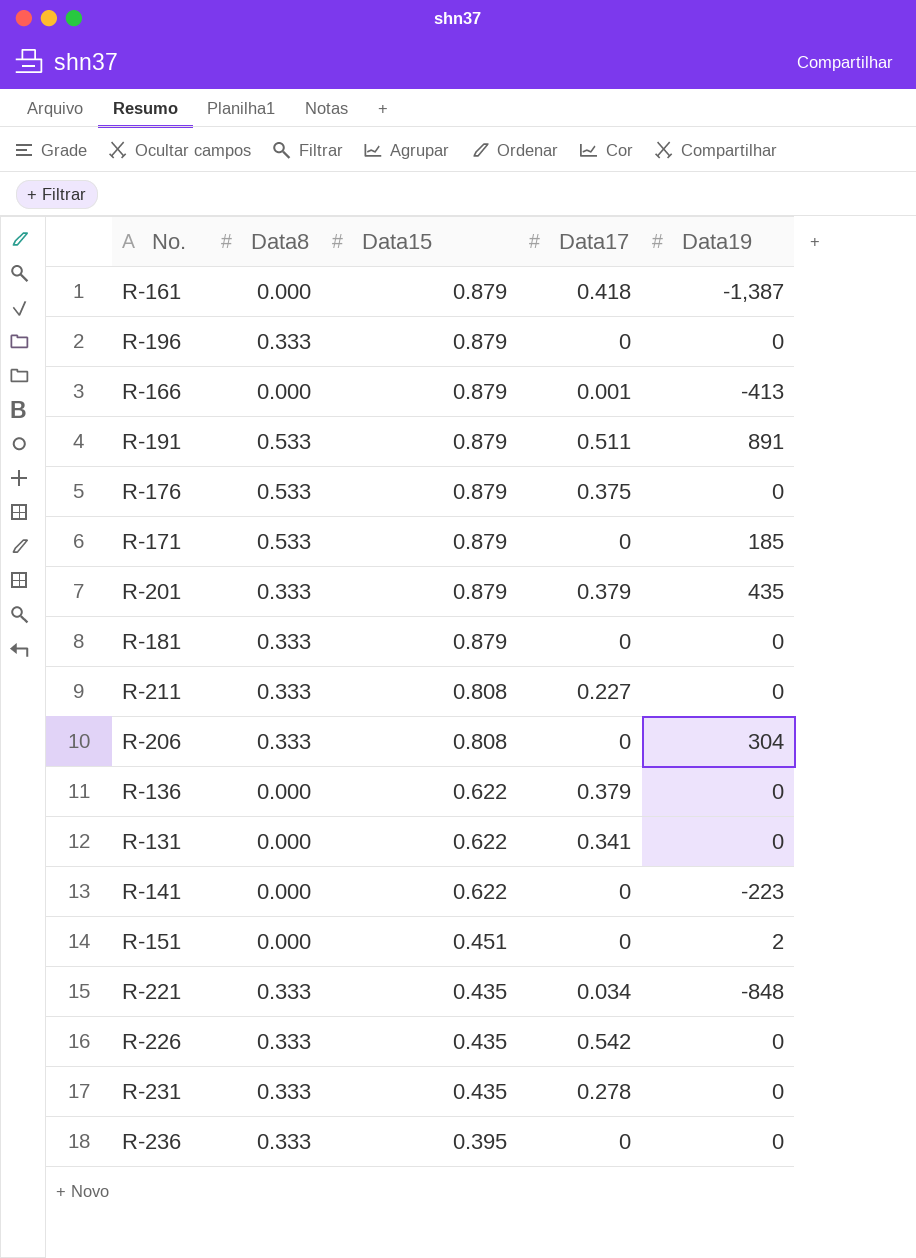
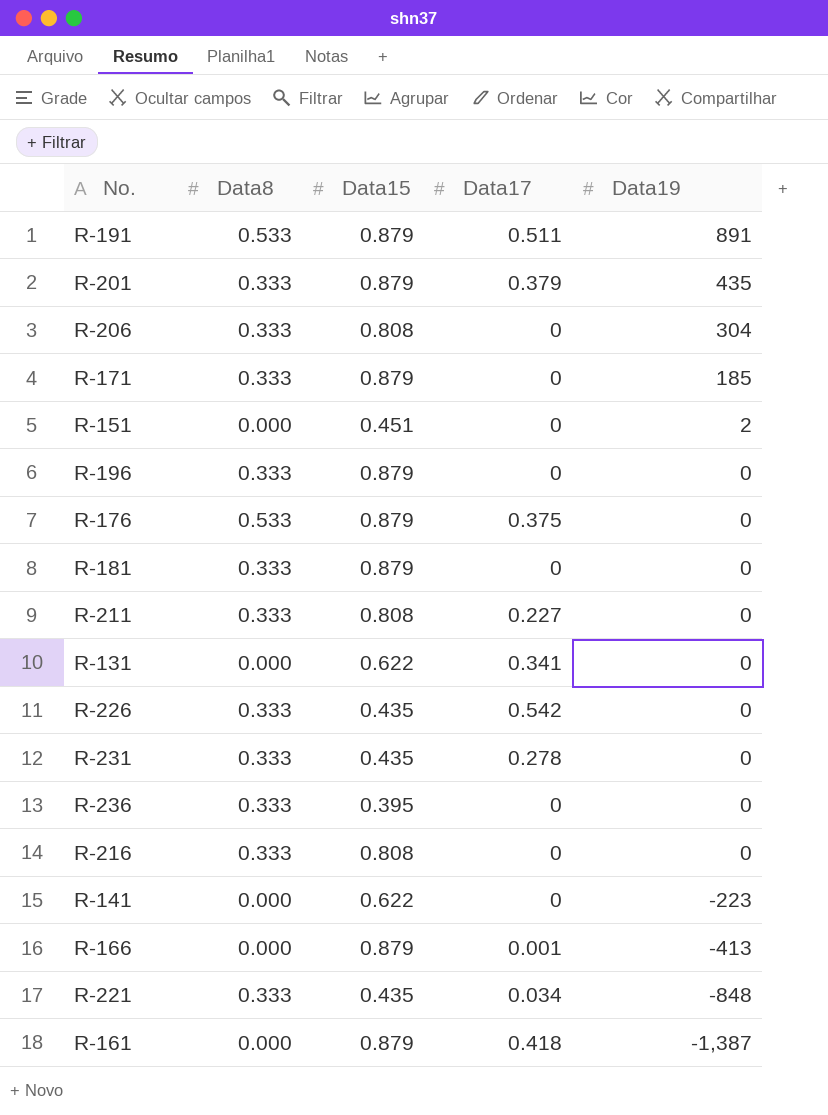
row order: Data15 descending -> Data19 descending
row R-136: 0.000 | 0.622 | 0.379 | 0 -> none
R-171 | Data8: 0.533 -> 0.333
row R-216: none -> 0.333 | 0.808 | 0 | 0

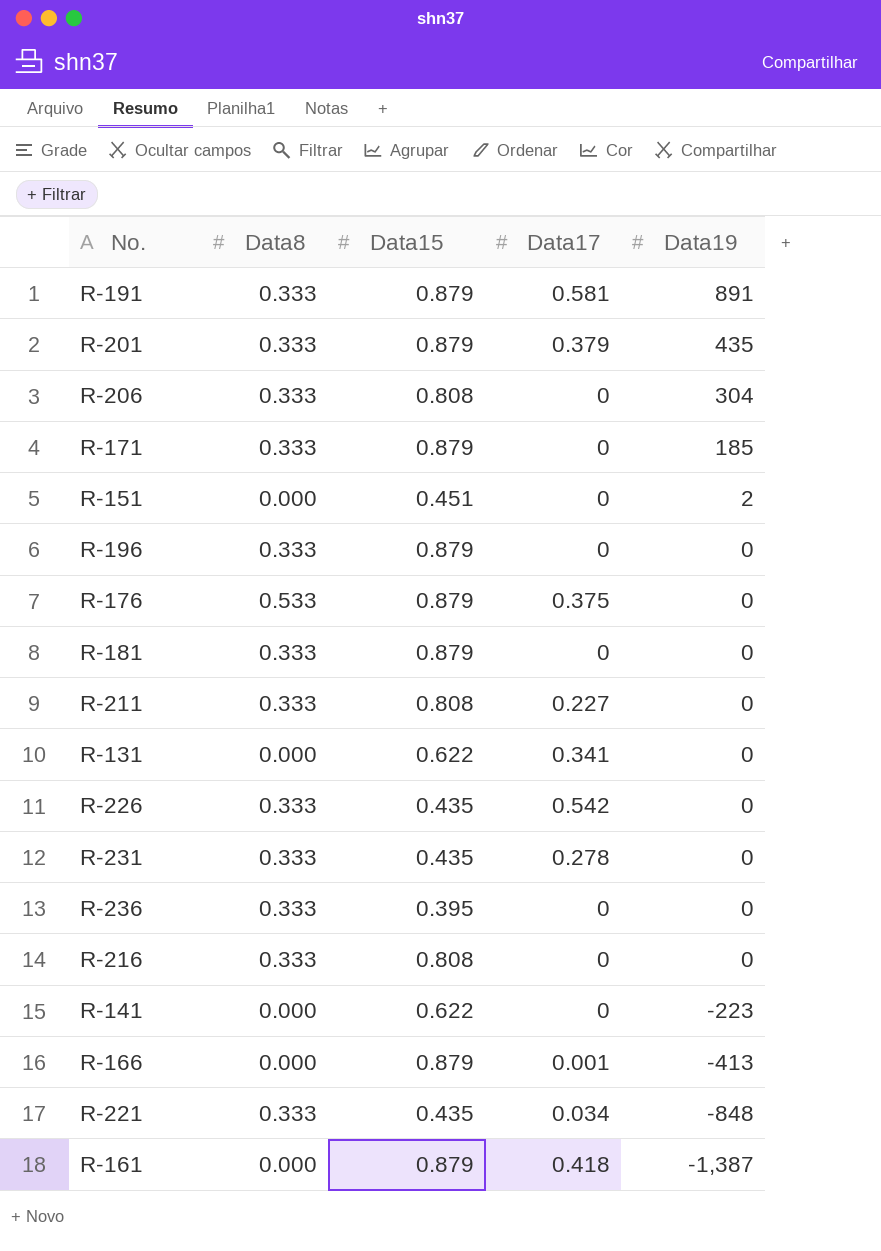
R-191 | Data8: 0.533 -> 0.333
R-191 | Data17: 0.511 -> 0.581

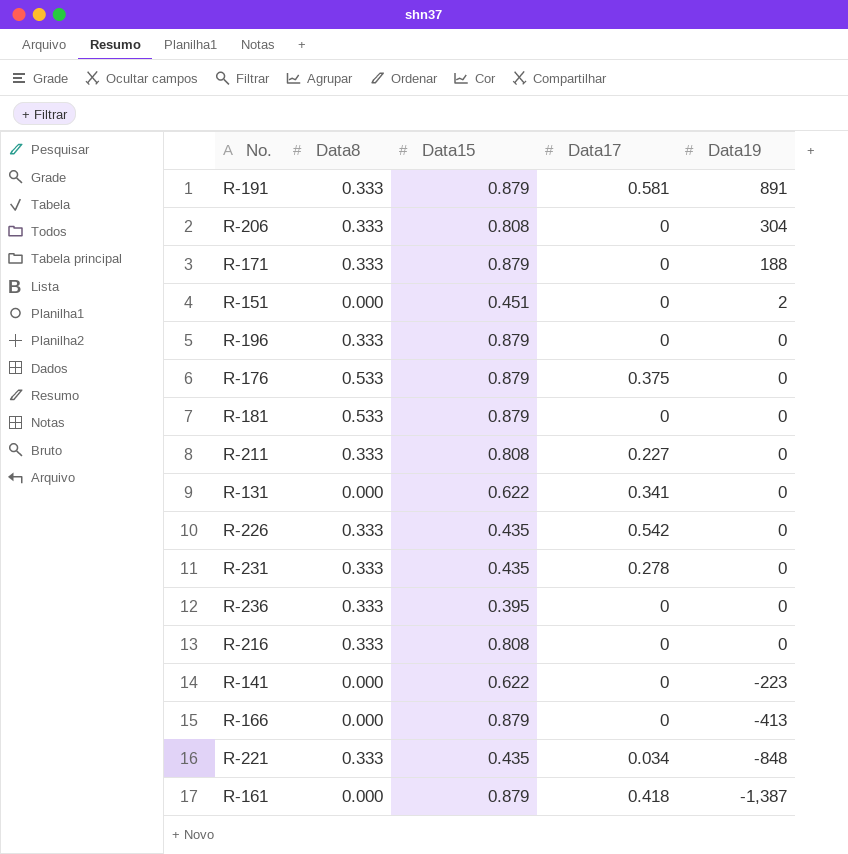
row R-201: 0.333 | 0.879 | 0.379 | 435 -> none
R-171 | Data19: 185 -> 188
R-181 | Data8: 0.333 -> 0.533
R-166 | Data17: 0.001 -> 0

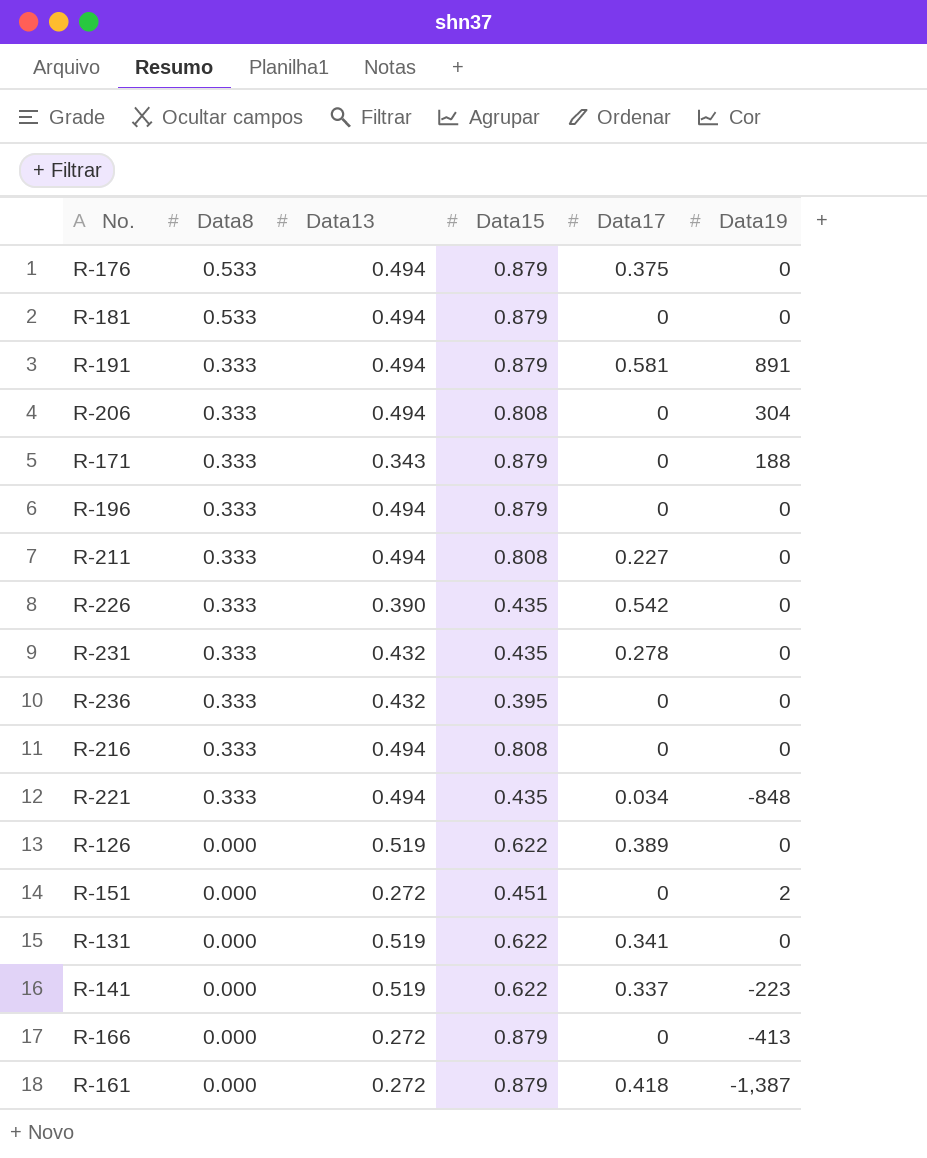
row order: Data19 descending -> Data8 descending
column Data13 | position: none -> 3
row R-126: none -> 0.000 | 0.519 | 0.622 | 0.389 | 0
R-141 | Data17: 0 -> 0.337

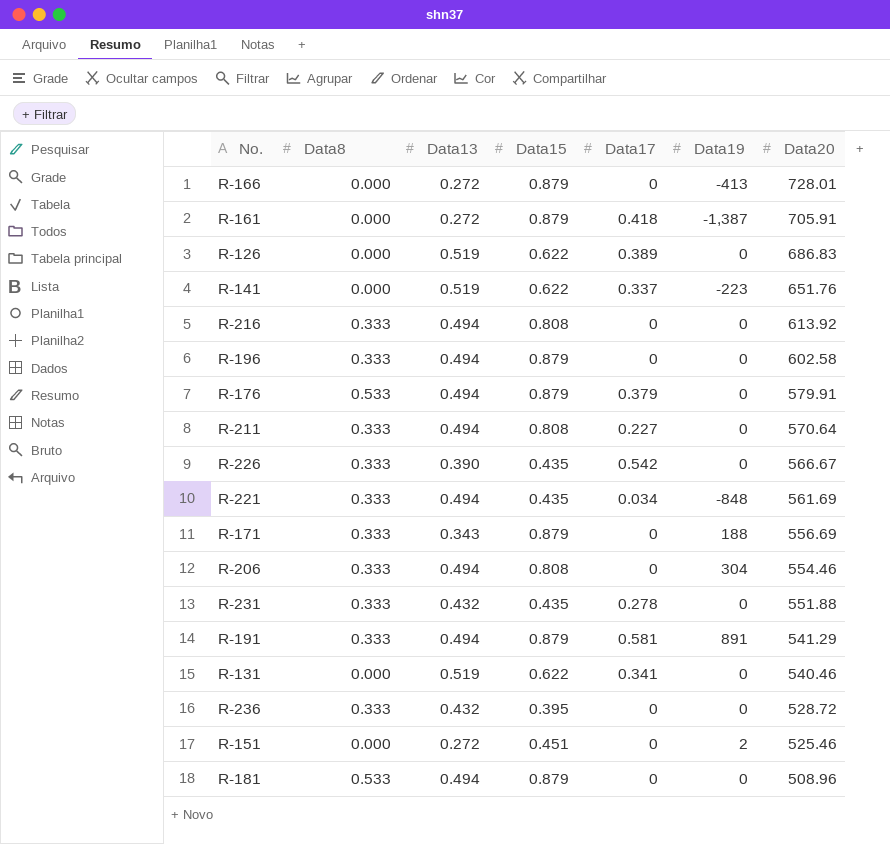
row order: Data8 descending -> Data20 descending
column Data20 | position: none -> 7
R-176 | Data17: 0.375 -> 0.379

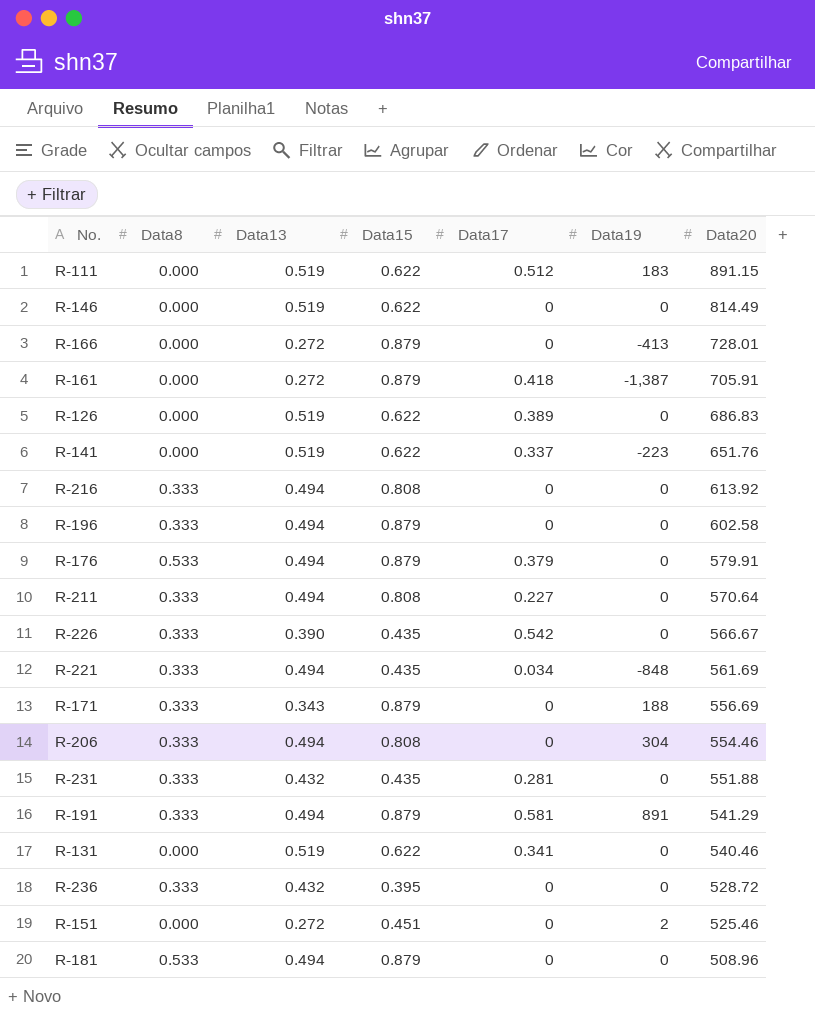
row R-111: none -> 0.000 | 0.519 | 0.622 | 0.512 | 183 | 891.15
row R-146: none -> 0.000 | 0.519 | 0.622 | 0 | 0 | 814.49
R-231 | Data17: 0.278 -> 0.281

